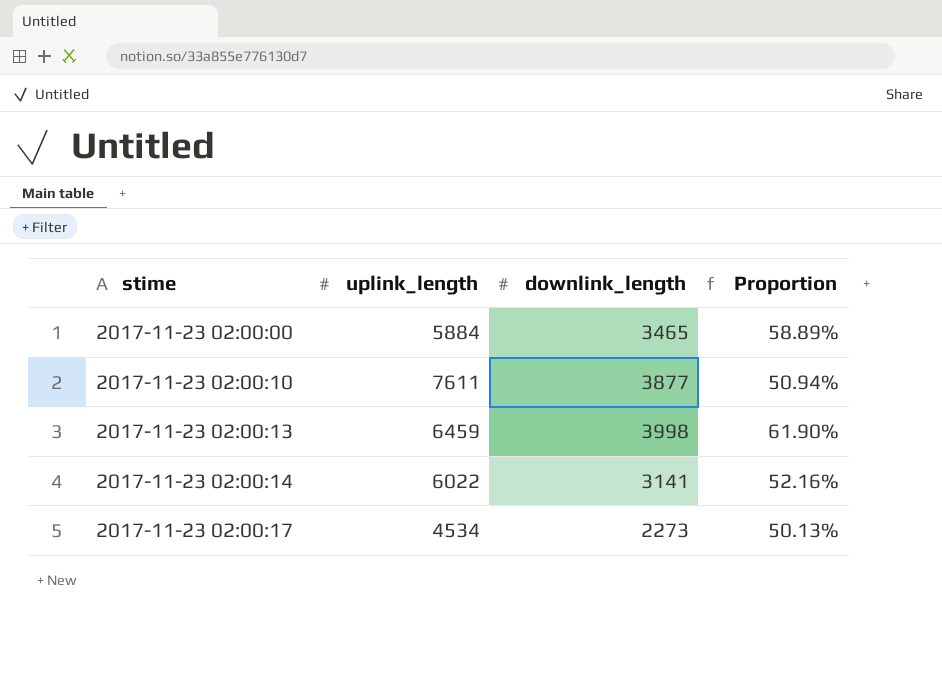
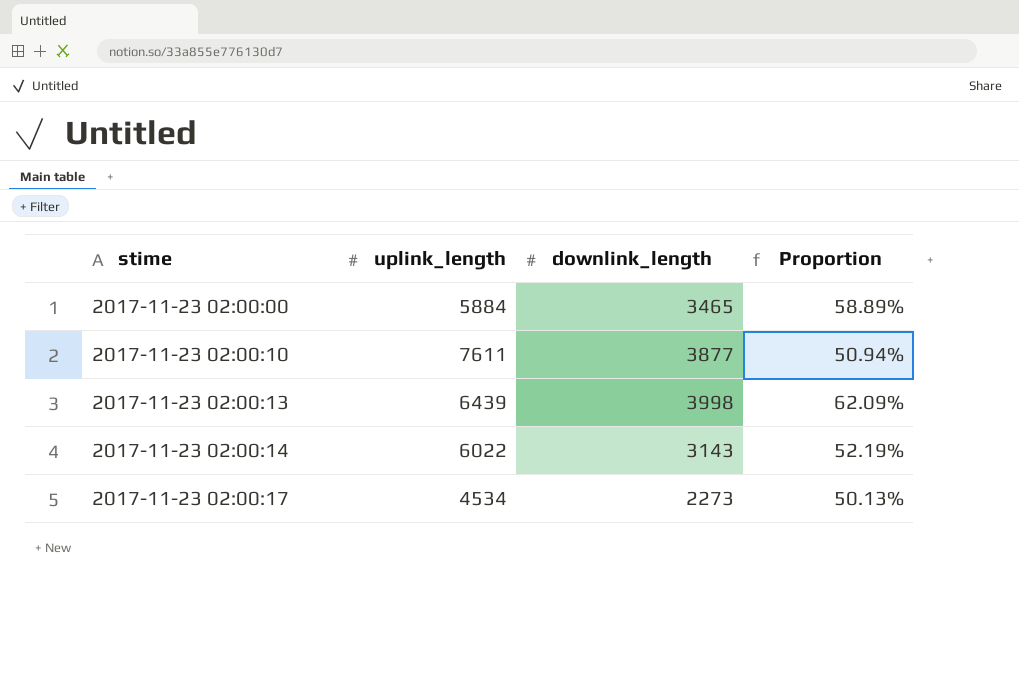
2017-11-23 02:00:13 | uplink_length: 6459 -> 6439
2017-11-23 02:00:13 | Proportion: 61.90% -> 62.09%
2017-11-23 02:00:14 | downlink_length: 3141 -> 3143
2017-11-23 02:00:14 | Proportion: 52.16% -> 52.19%

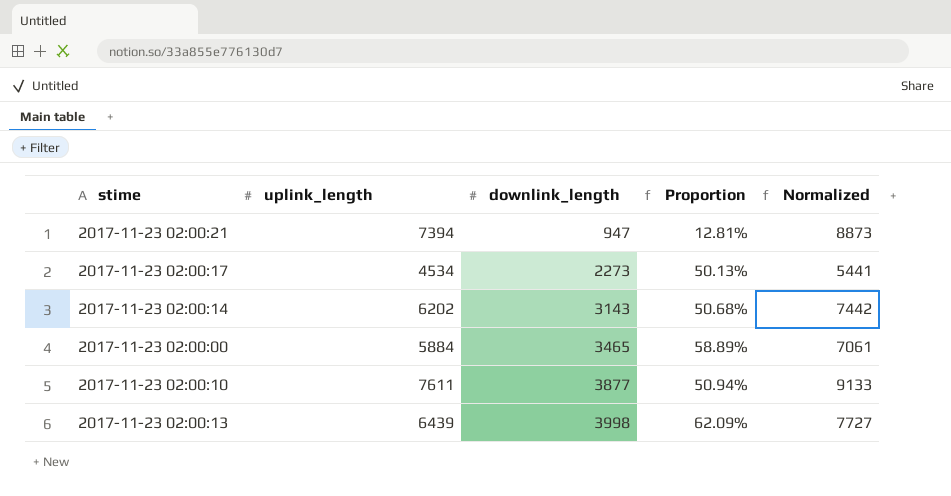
row order: stime ascending -> downlink_length ascending
column Normalized | formula: none -> [uplink_length] * 1.2
row 2017-11-23 02:00:21: none -> 7394 | 947 | 12.81% | 8873
2017-11-23 02:00:14 | uplink_length: 6022 -> 6202
2017-11-23 02:00:14 | Proportion: 52.19% -> 50.68%

